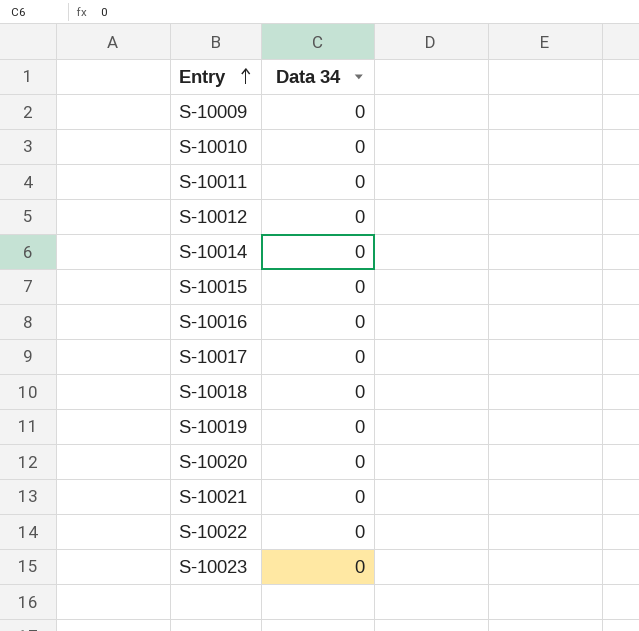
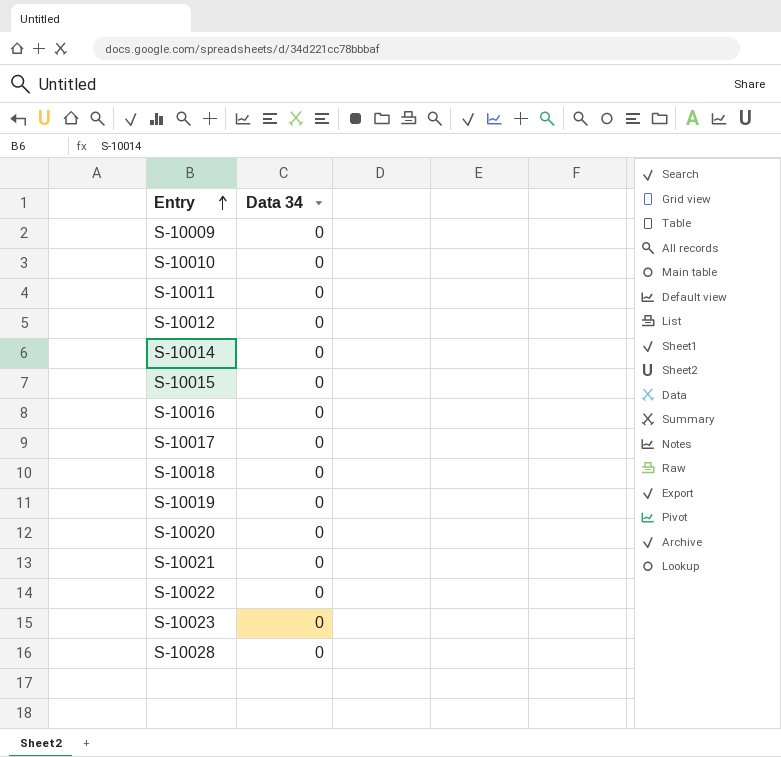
row S-10028: none -> 0

